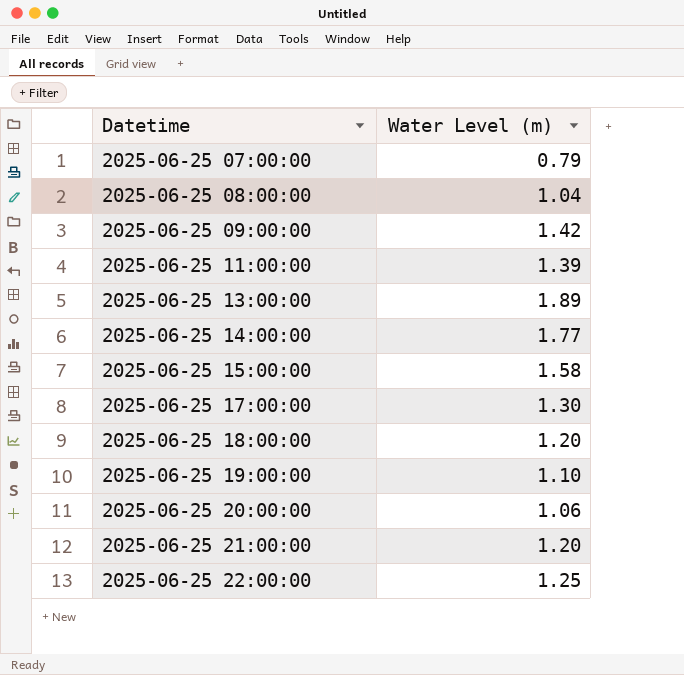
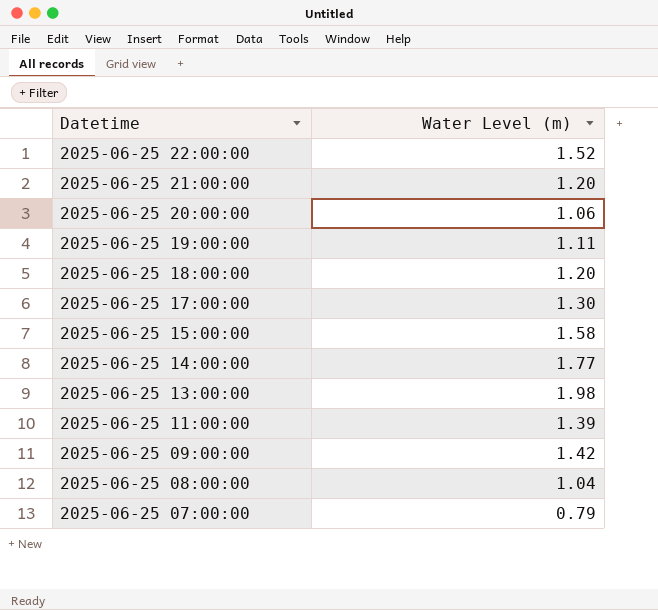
row order: Datetime ascending -> Datetime descending
2025-06-25 22:00:00 | Water Level (m): 1.25 -> 1.52
2025-06-25 19:00:00 | Water Level (m): 1.10 -> 1.11
2025-06-25 13:00:00 | Water Level (m): 1.89 -> 1.98

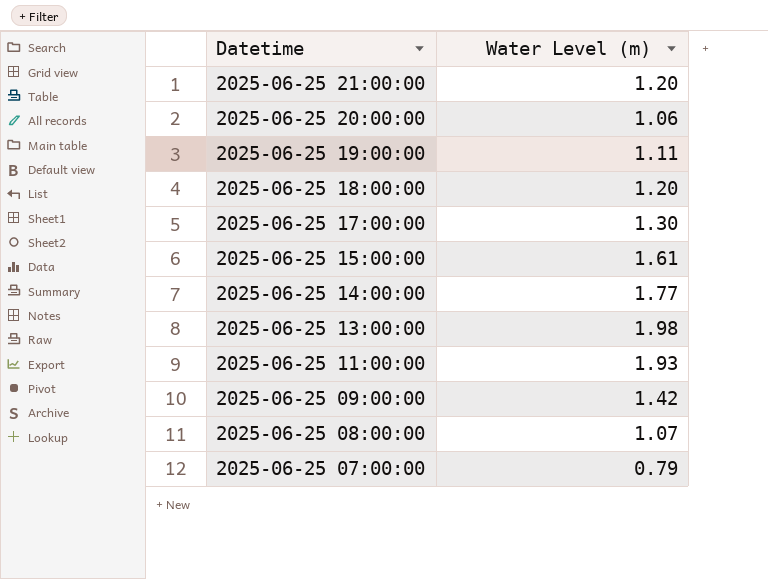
row 2025-06-25 22:00:00: 1.52 -> none
2025-06-25 15:00:00 | Water Level (m): 1.58 -> 1.61
2025-06-25 11:00:00 | Water Level (m): 1.39 -> 1.93
2025-06-25 08:00:00 | Water Level (m): 1.04 -> 1.07

